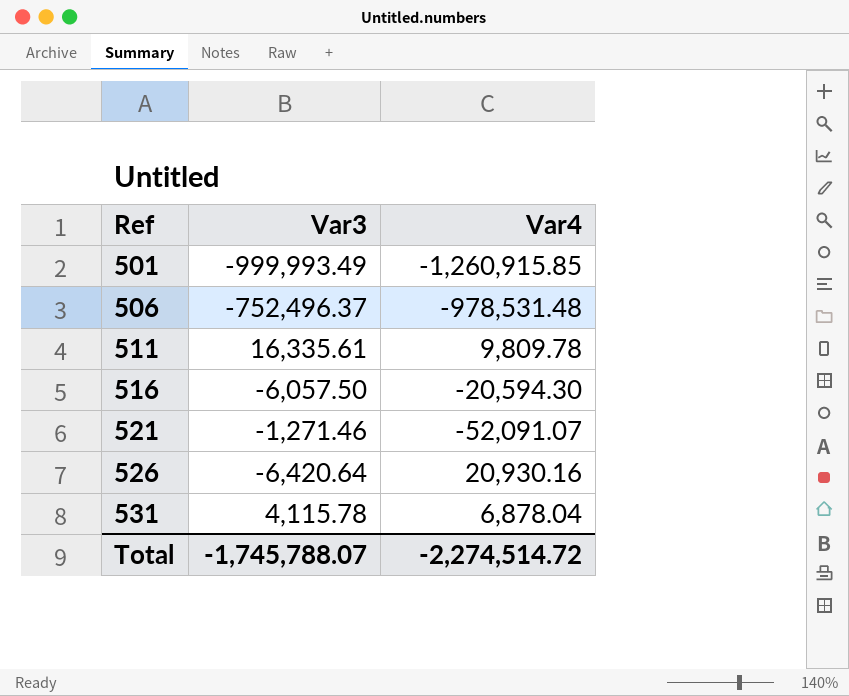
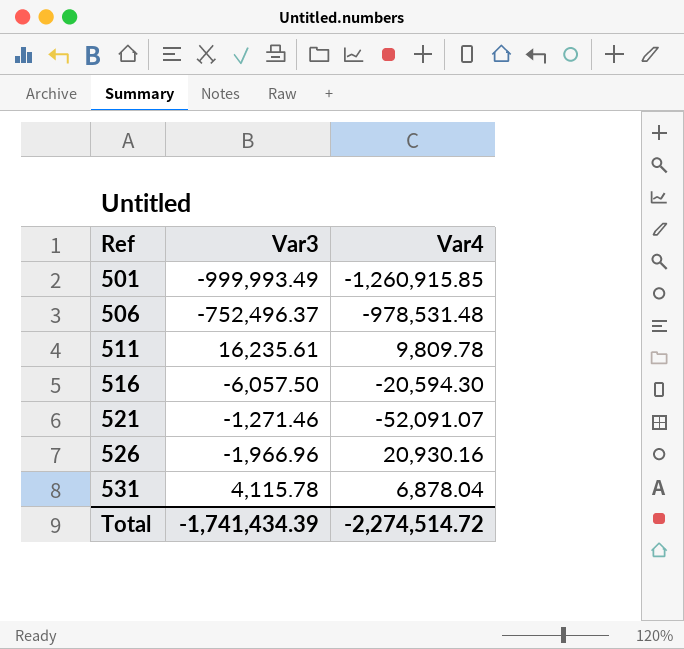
511 | Var3: 16,335.61 -> 16,235.61
526 | Var3: -6,420.64 -> -1,966.96
Total | Var3: -1,745,788.07 -> -1,741,434.39

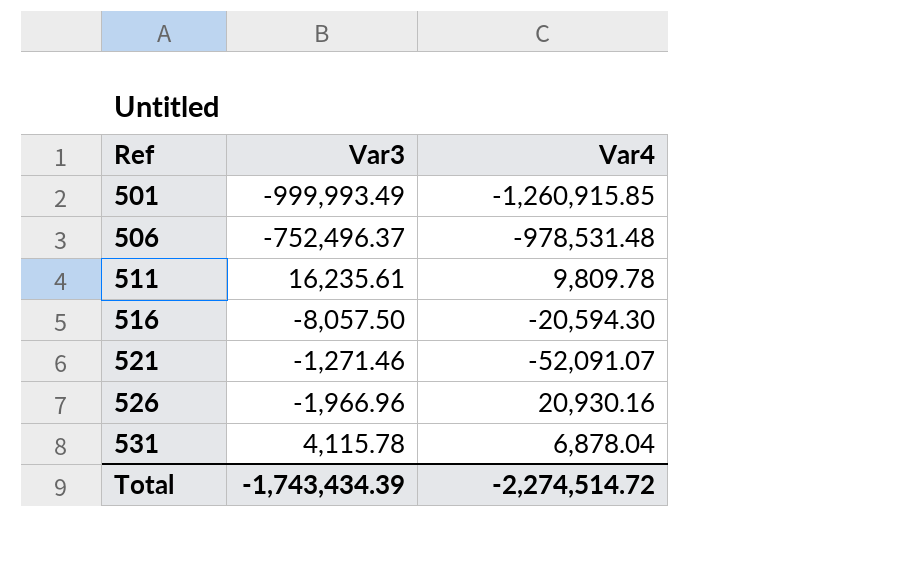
516 | Var3: -6,057.50 -> -8,057.50
Total | Var3: -1,741,434.39 -> -1,743,434.39

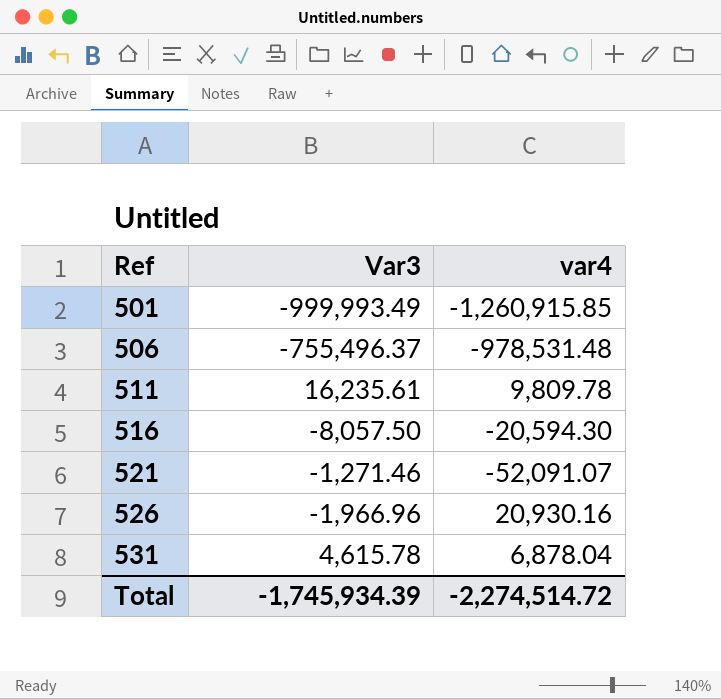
column name: Var4 -> var4
506 | Var3: -752,496.37 -> -755,496.37
531 | Var3: 4,115.78 -> 4,615.78
Total | Var3: -1,743,434.39 -> -1,745,934.39

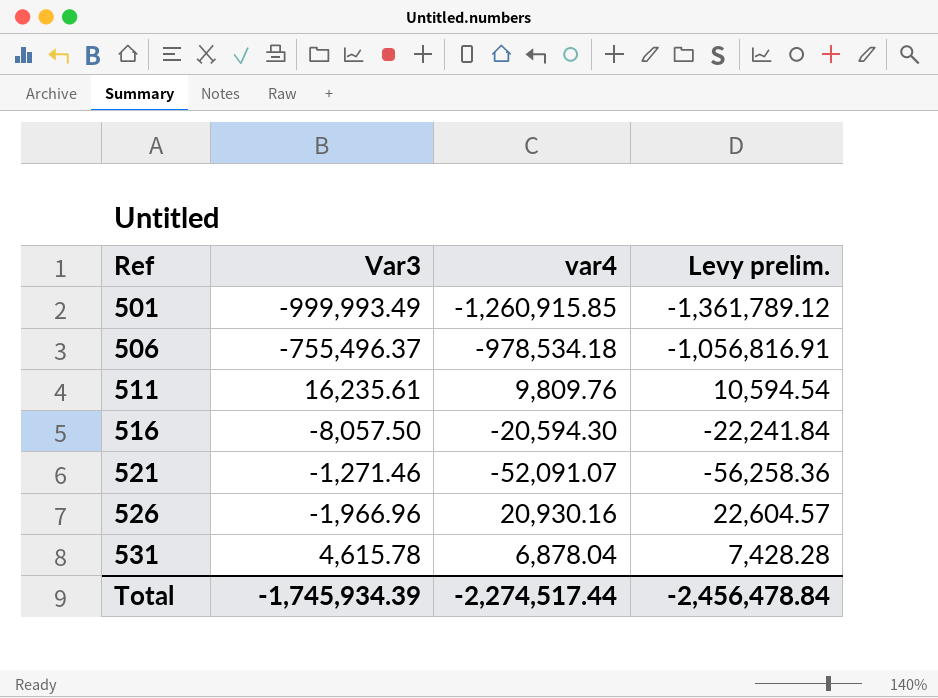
column Levy prelim. | formula: none -> [var4] * 1.08
506 | var4: -978,531.48 -> -978,534.18
511 | var4: 9,809.78 -> 9,809.76
Total | var4: -2,274,514.72 -> -2,274,517.44

